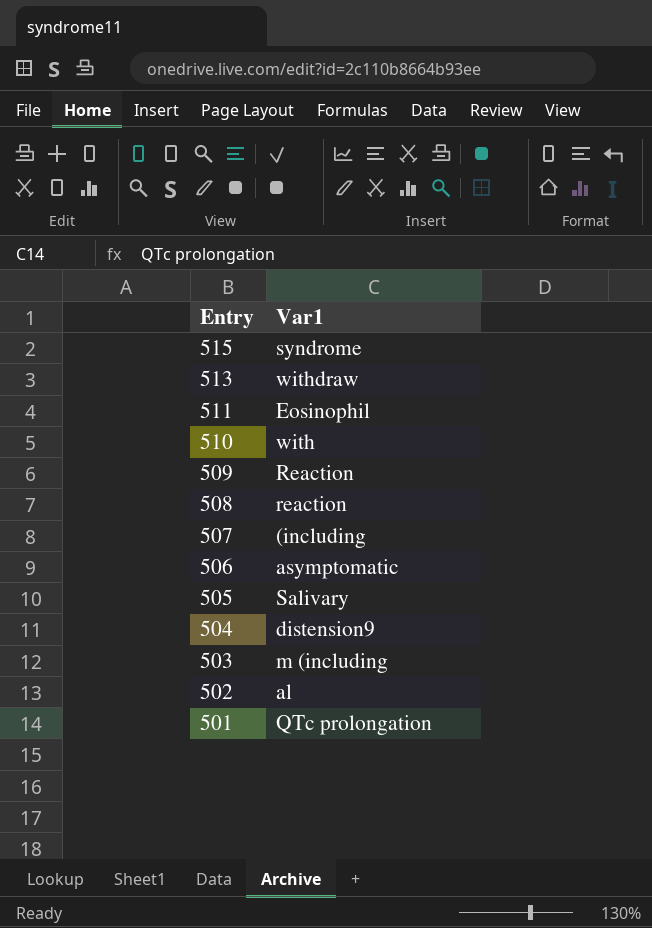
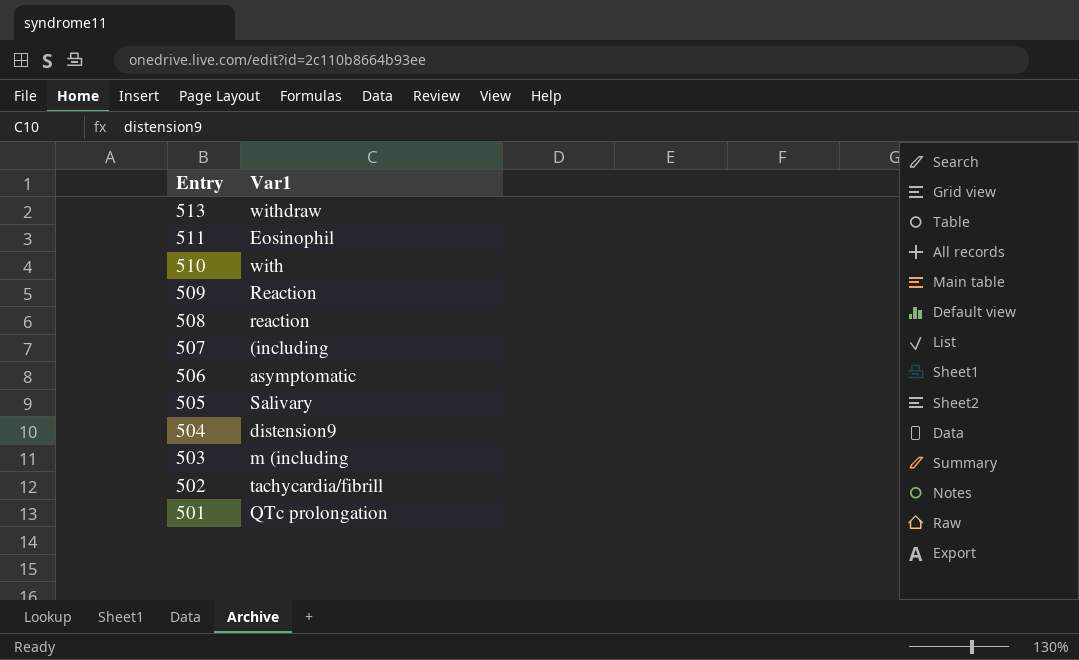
row 515: syndrome -> none
502 | Var1: al -> tachycardia/fibrill

